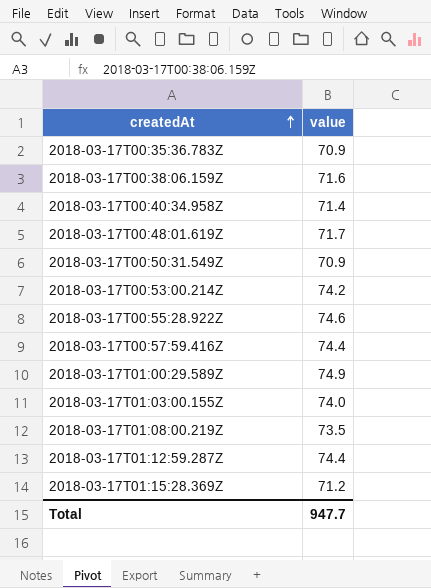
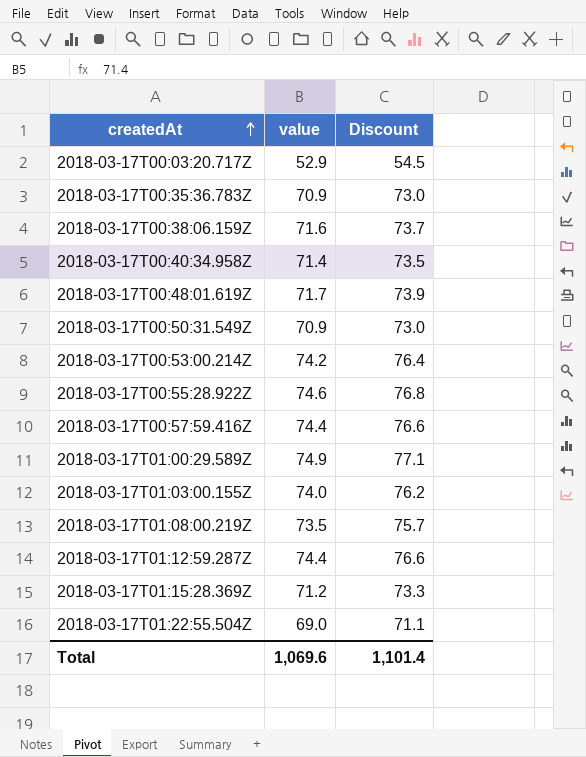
column Discount | formula: none -> [value] * 1.03
row 2018-03-17T00:03:20.717Z: none -> 52.9 | 54.5
row 2018-03-17T01:22:55.504Z: none -> 69.0 | 71.1
Total | value: 947.7 -> 1,069.6

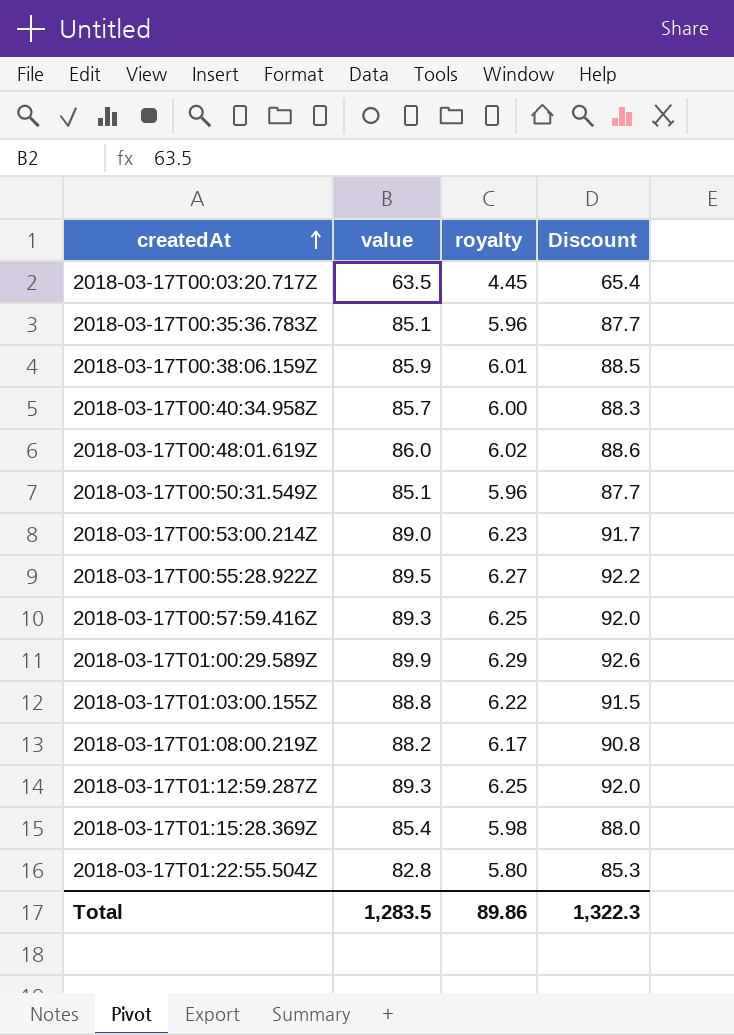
column royalty | formula: none -> [value] * 0.07
2018-03-17T00:03:20.717Z | value: 52.9 -> 63.5
2018-03-17T00:03:20.717Z | Discount: 54.5 -> 65.4
2018-03-17T00:35:36.783Z | value: 70.9 -> 85.1
2018-03-17T00:35:36.783Z | Discount: 73.0 -> 87.7
2018-03-17T00:38:06.159Z | value: 71.6 -> 85.9
2018-03-17T00:38:06.159Z | Discount: 73.7 -> 88.5
2018-03-17T00:40:34.958Z | value: 71.4 -> 85.7
2018-03-17T00:40:34.958Z | Discount: 73.5 -> 88.3
2018-03-17T00:48:01.619Z | value: 71.7 -> 86.0
2018-03-17T00:48:01.619Z | Discount: 73.9 -> 88.6
2018-03-17T00:50:31.549Z | value: 70.9 -> 85.1
2018-03-17T00:50:31.549Z | Discount: 73.0 -> 87.7
2018-03-17T00:53:00.214Z | value: 74.2 -> 89.0
2018-03-17T00:53:00.214Z | Discount: 76.4 -> 91.7
2018-03-17T00:55:28.922Z | value: 74.6 -> 89.5
2018-03-17T00:55:28.922Z | Discount: 76.8 -> 92.2
2018-03-17T00:57:59.416Z | value: 74.4 -> 89.3
2018-03-17T00:57:59.416Z | Discount: 76.6 -> 92.0
2018-03-17T01:00:29.589Z | value: 74.9 -> 89.9
2018-03-17T01:00:29.589Z | Discount: 77.1 -> 92.6
2018-03-17T01:03:00.155Z | value: 74.0 -> 88.8
2018-03-17T01:03:00.155Z | Discount: 76.2 -> 91.5
2018-03-17T01:08:00.219Z | value: 73.5 -> 88.2
2018-03-17T01:08:00.219Z | Discount: 75.7 -> 90.8
2018-03-17T01:12:59.287Z | value: 74.4 -> 89.3
2018-03-17T01:12:59.287Z | Discount: 76.6 -> 92.0
2018-03-17T01:15:28.369Z | value: 71.2 -> 85.4
2018-03-17T01:15:28.369Z | Discount: 73.3 -> 88.0
2018-03-17T01:22:55.504Z | value: 69.0 -> 82.8
2018-03-17T01:22:55.504Z | Discount: 71.1 -> 85.3
Total | value: 1,069.6 -> 1,283.5
Total | Discount: 1,101.4 -> 1,322.3

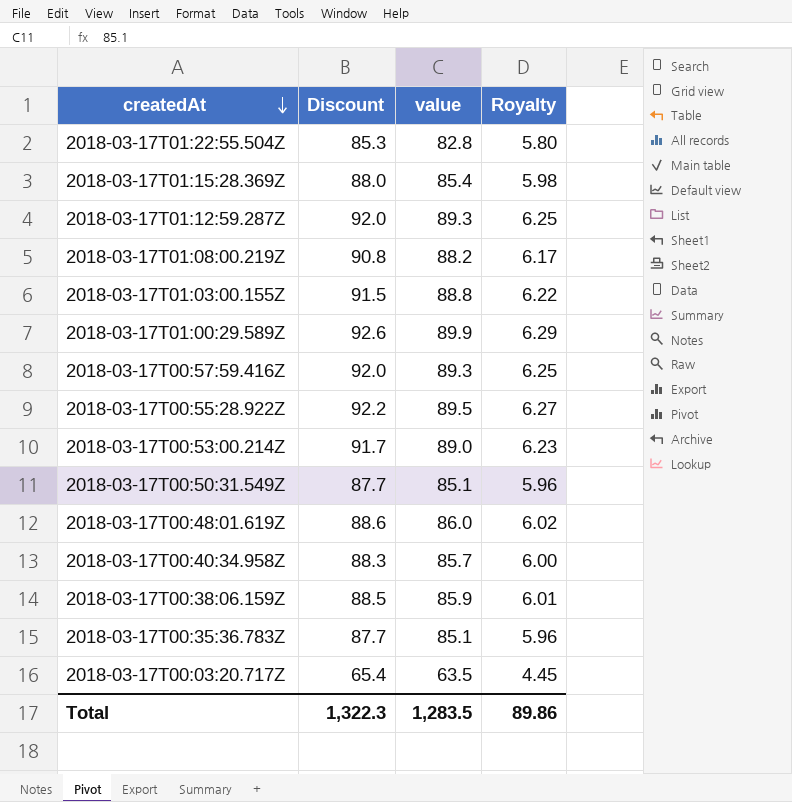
row order: createdAt ascending -> createdAt descending
column Discount | position: 4 -> 2
column name: royalty -> Royalty

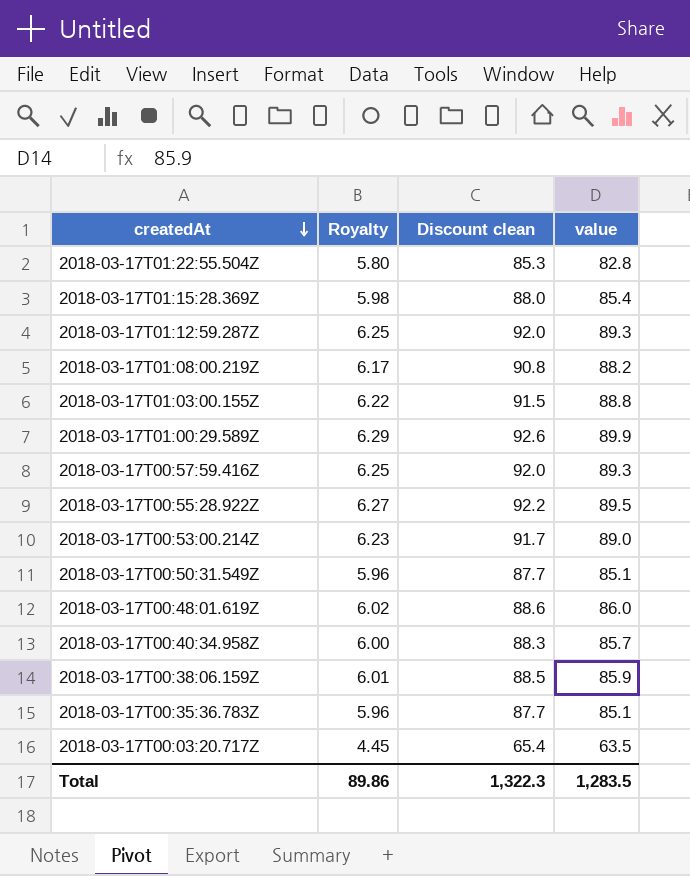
column Royalty | position: 4 -> 2
column name: Discount -> Discount clean

